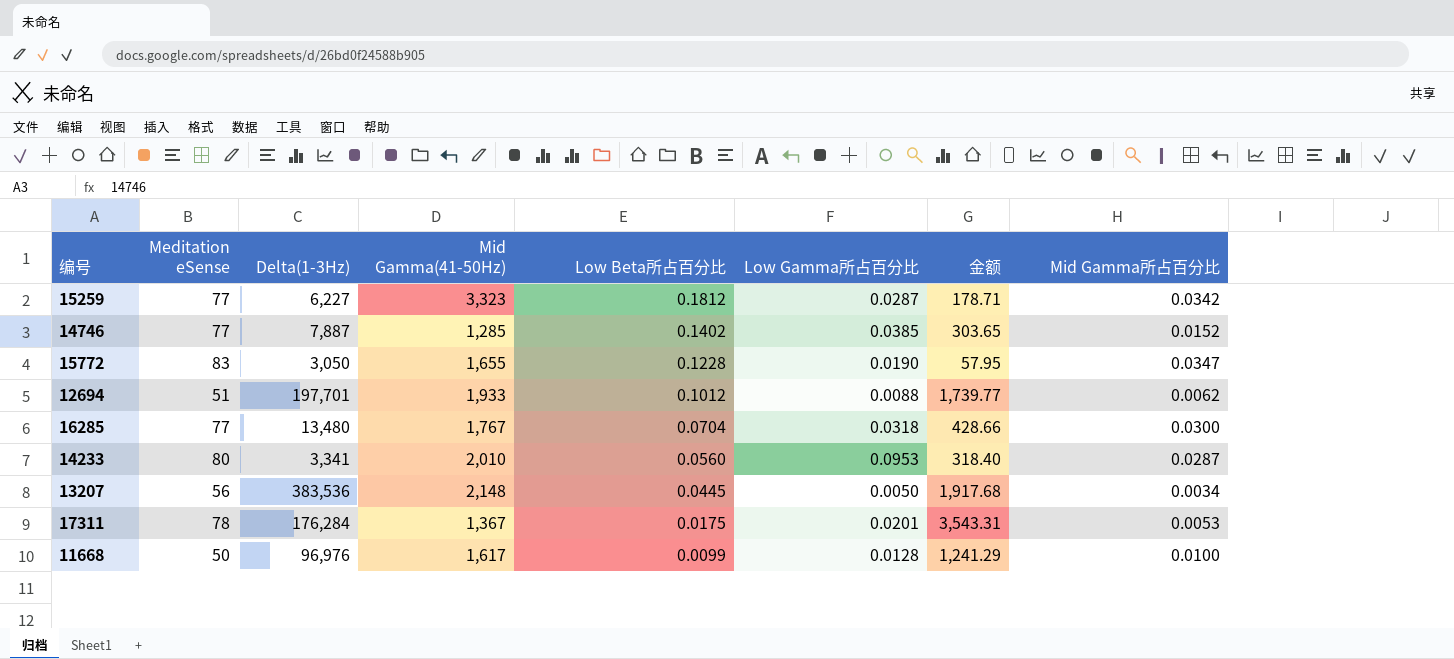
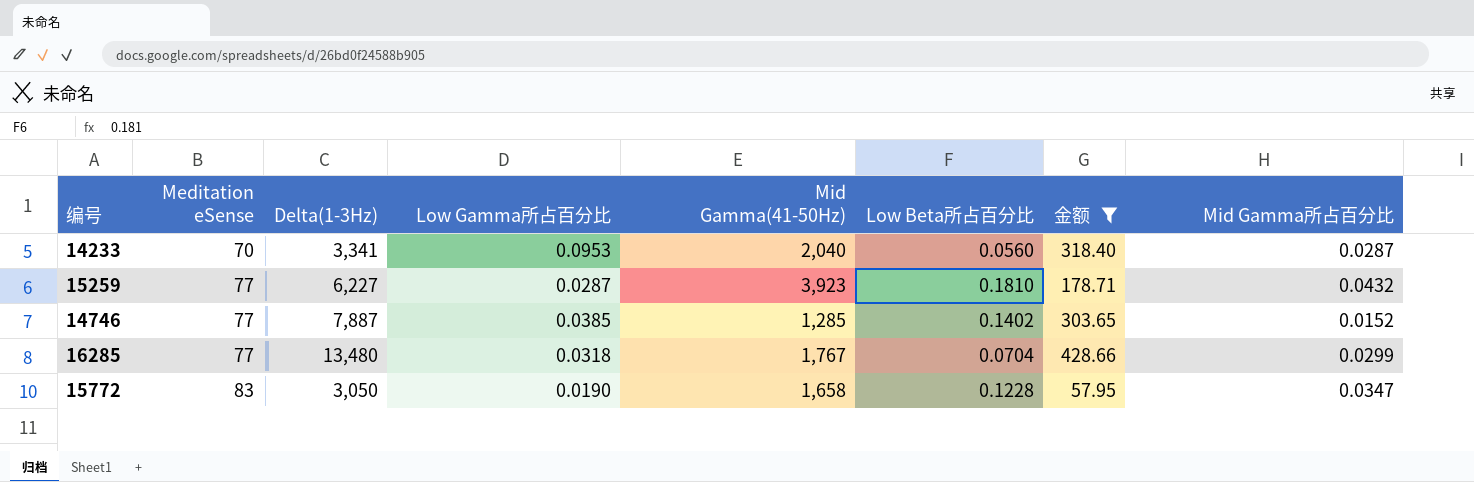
filter: none -> 金额 <= 428.66
row order: Low Beta所占百分比 descending -> Meditation eSense ascending
column Low Gamma所占百分比 | position: 6 -> 4
14233 | Meditation eSense: 80 -> 70
14233 | Mid Gamma(41-50Hz): 2,010 -> 2,040
15259 | Mid Gamma(41-50Hz): 3,323 -> 3,923
15259 | Low Beta所占百分比: 0.1812 -> 0.1810
15259 | Mid Gamma所占百分比: 0.0342 -> 0.0432
16285 | Mid Gamma所占百分比: 0.0300 -> 0.0299
15772 | Mid Gamma(41-50Hz): 1,655 -> 1,658

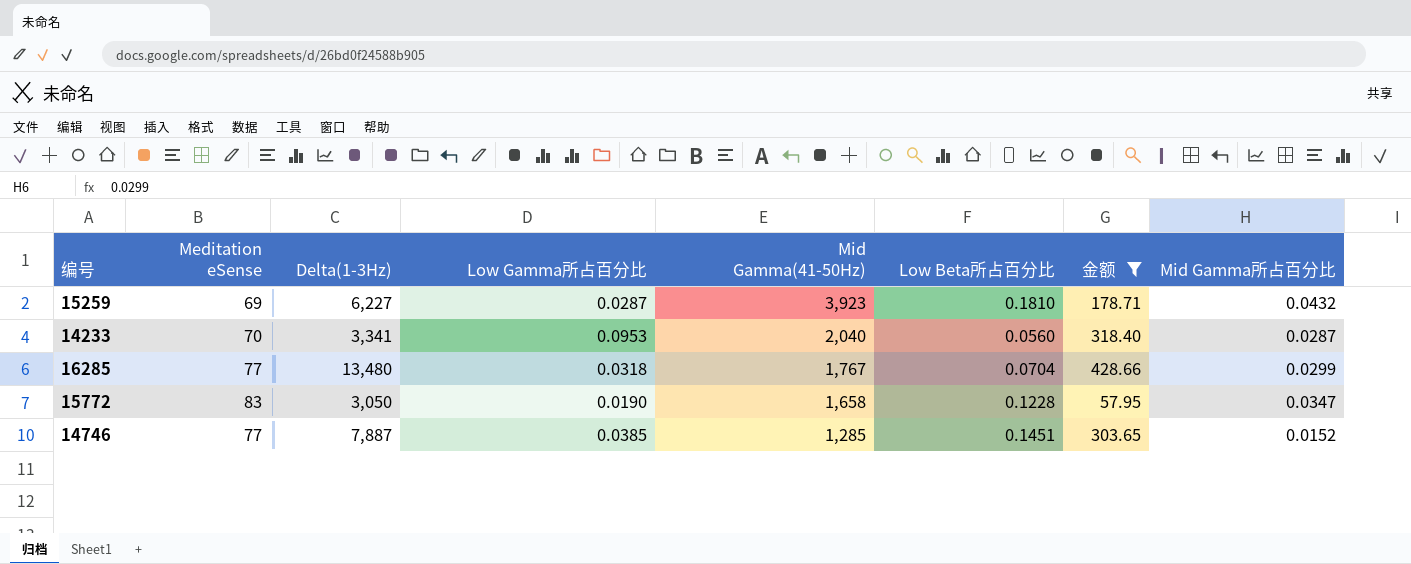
row order: Meditation eSense ascending -> Mid Gamma(41-50Hz) descending
15259 | Meditation eSense: 77 -> 69
14746 | Low Beta所占百分比: 0.1402 -> 0.1451

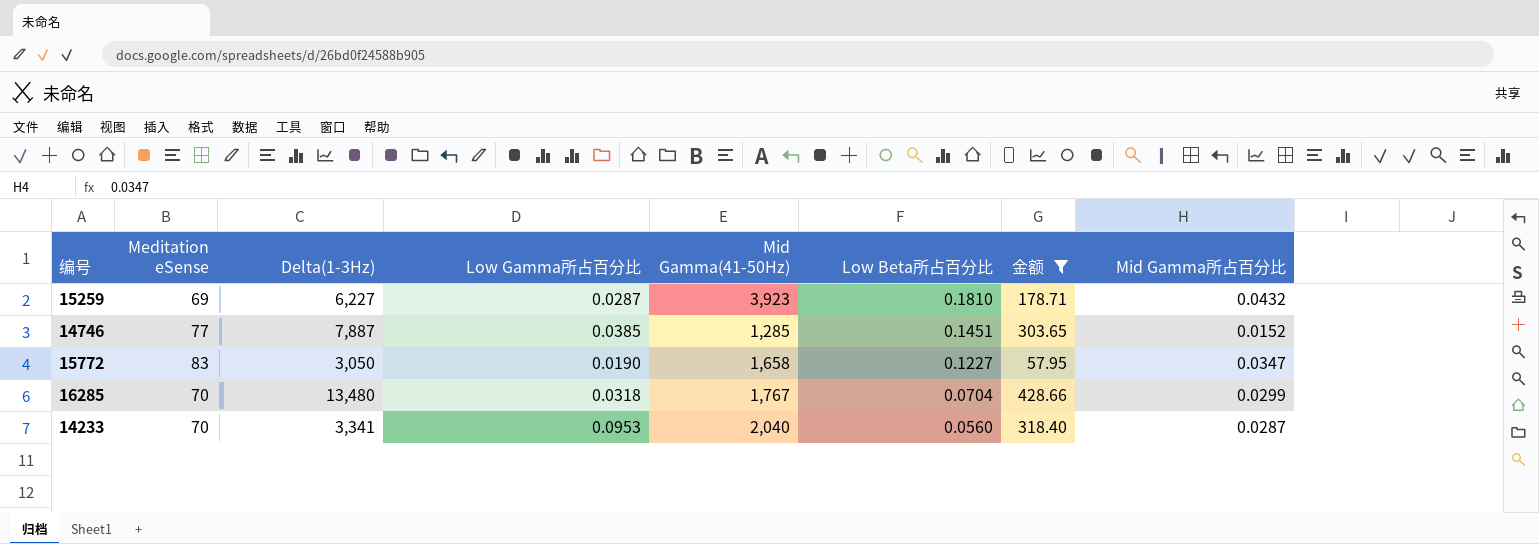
row order: Mid Gamma(41-50Hz) descending -> Low Beta所占百分比 descending
15772 | Low Beta所占百分比: 0.1228 -> 0.1227
16285 | Meditation eSense: 77 -> 70

